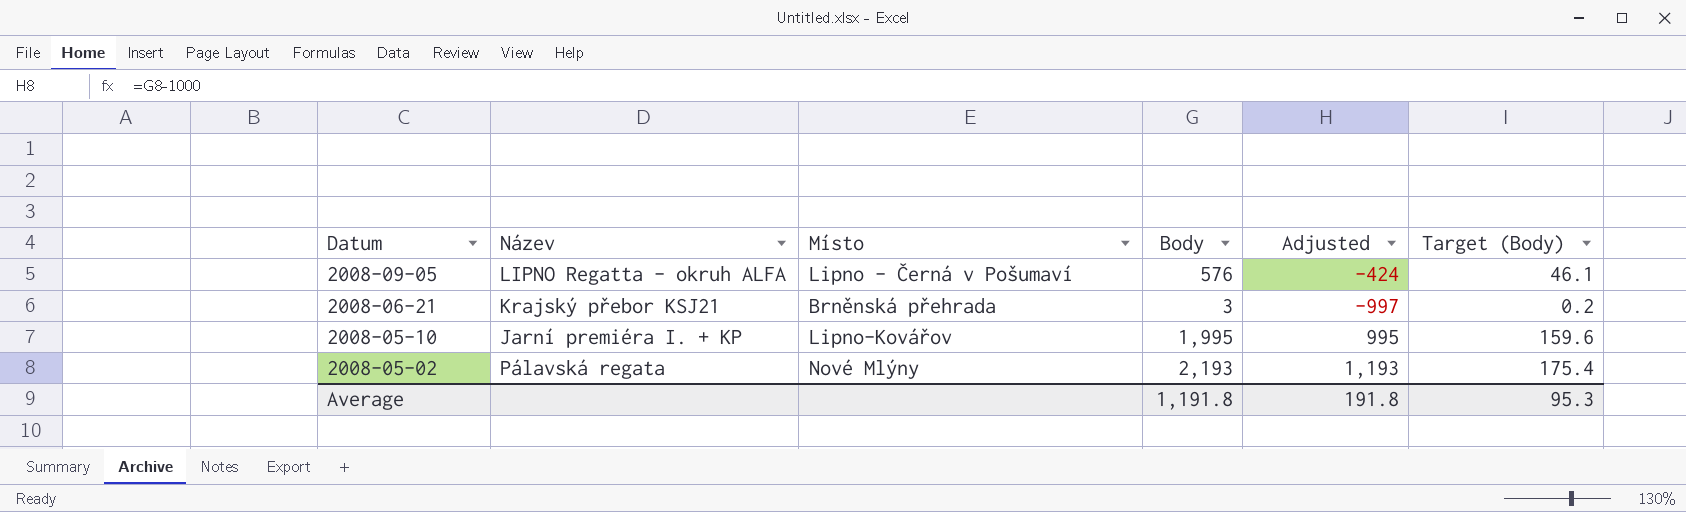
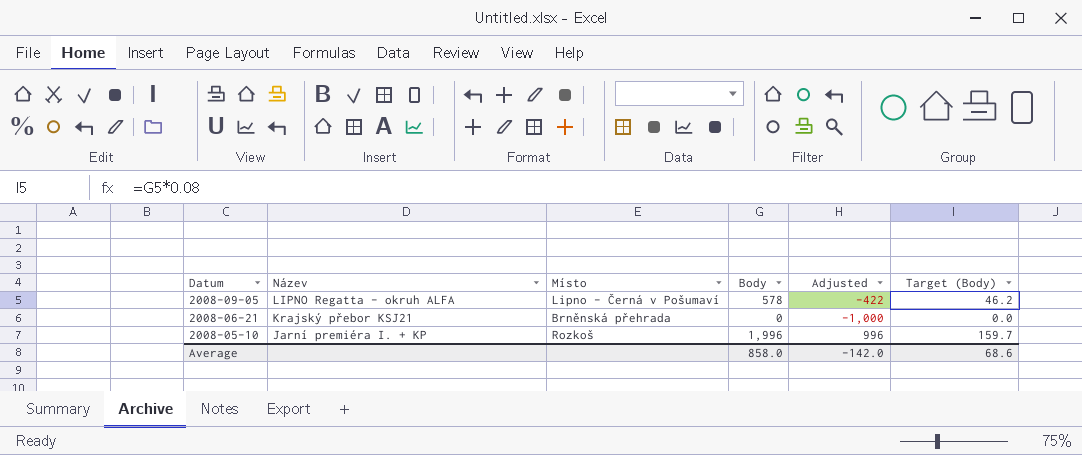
row 2008-05-02: Pálavská regata | Nové Mlýny | 2,193 | 1,193 | 175.4 -> none
2008-09-05 | Body: 576 -> 578
2008-09-05 | Adjusted: -424 -> -422
2008-09-05 | Target (Body): 46.1 -> 46.2
2008-06-21 | Body: 3 -> 0
2008-06-21 | Adjusted: -997 -> -1,000
2008-06-21 | Target (Body): 0.2 -> 0.0
2008-05-10 | Místo: Lipno-Kovářov -> Rozkoš
2008-05-10 | Body: 1,995 -> 1,996
2008-05-10 | Adjusted: 995 -> 996
2008-05-10 | Target (Body): 159.6 -> 159.7
Average | Body: 1,191.8 -> 858.0
Average | Adjusted: 191.8 -> -142.0
Average | Target (Body): 95.3 -> 68.6

